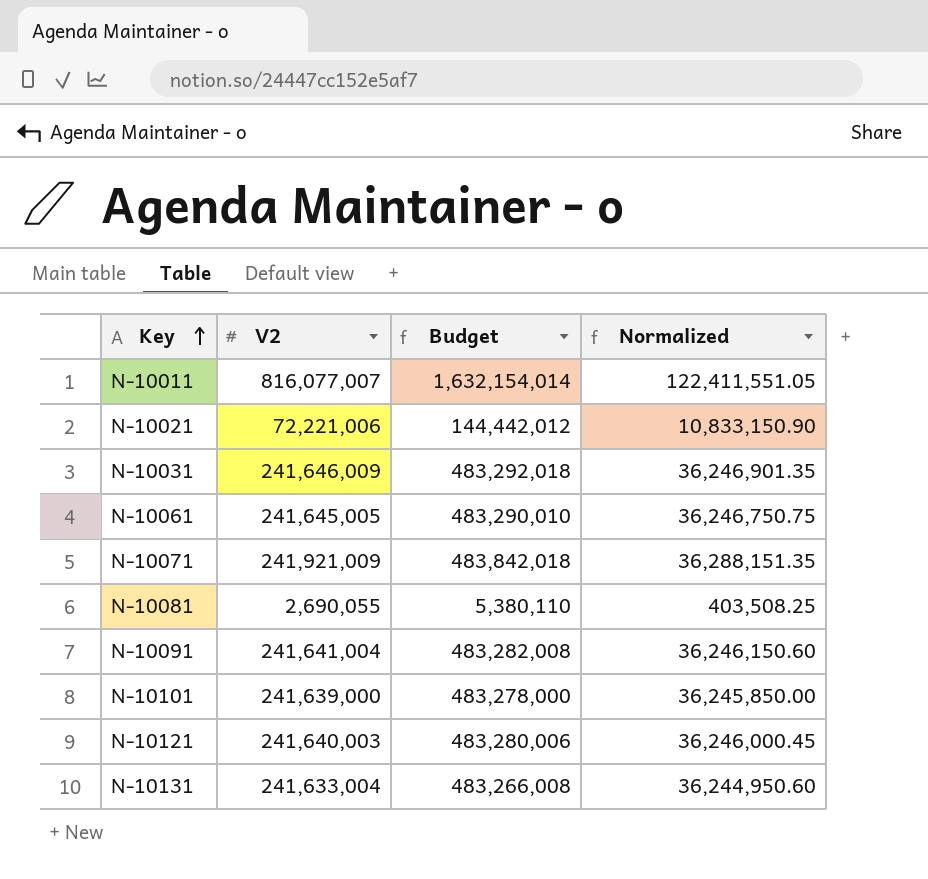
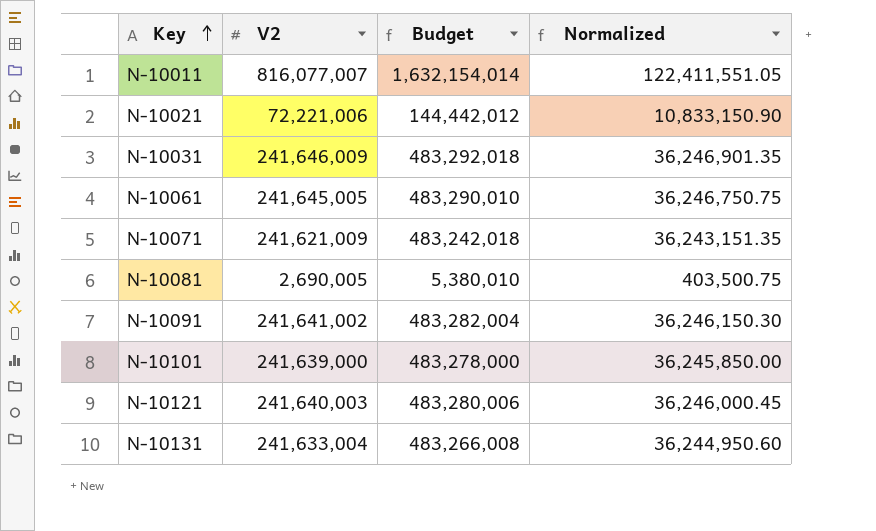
N-10071 | V2: 241,921,009 -> 241,621,009
N-10071 | Budget: 483,842,018 -> 483,242,018
N-10071 | Normalized: 36,288,151.35 -> 36,243,151.35
N-10081 | V2: 2,690,055 -> 2,690,005
N-10081 | Budget: 5,380,110 -> 5,380,010
N-10081 | Normalized: 403,508.25 -> 403,500.75
N-10091 | V2: 241,641,004 -> 241,641,002
N-10091 | Budget: 483,282,008 -> 483,282,004
N-10091 | Normalized: 36,246,150.60 -> 36,246,150.30

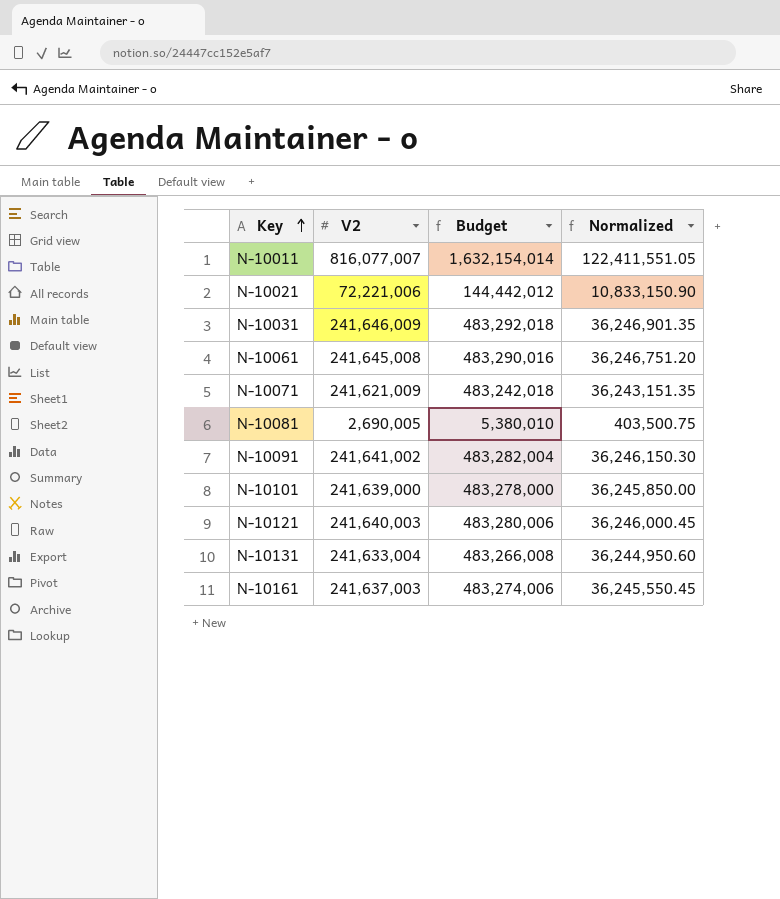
N-10061 | V2: 241,645,005 -> 241,645,008
N-10061 | Budget: 483,290,010 -> 483,290,016
N-10061 | Normalized: 36,246,750.75 -> 36,246,751.20
row N-10161: none -> 241,637,003 | 483,274,006 | 36,245,550.45

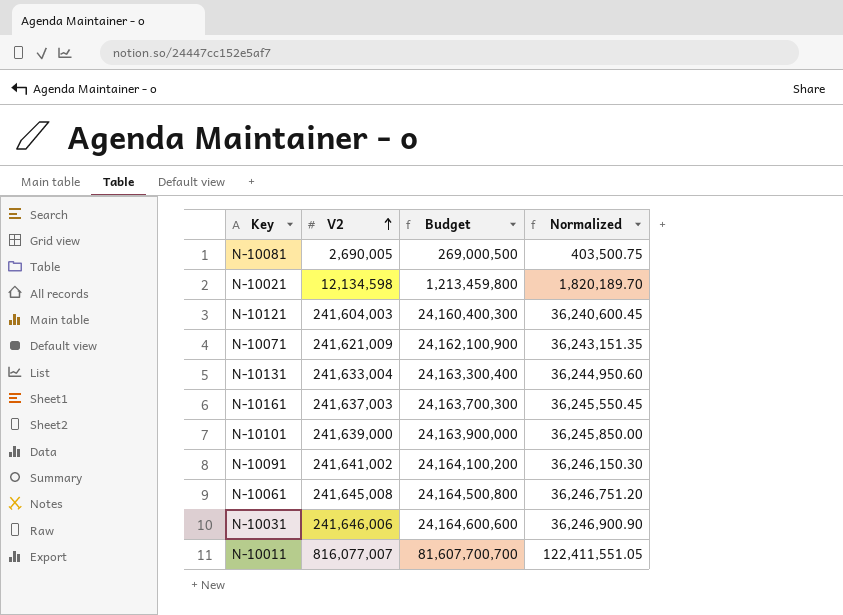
row order: Key ascending -> V2 ascending
column Budget | formula: [V2] * 2 -> [V2] * 100
N-10021 | V2: 72,221,006 -> 12,134,598
N-10021 | Normalized: 10,833,150.90 -> 1,820,189.70
N-10121 | V2: 241,640,003 -> 241,604,003
N-10121 | Normalized: 36,246,000.45 -> 36,240,600.45
N-10031 | V2: 241,646,009 -> 241,646,006
N-10031 | Normalized: 36,246,901.35 -> 36,246,900.90

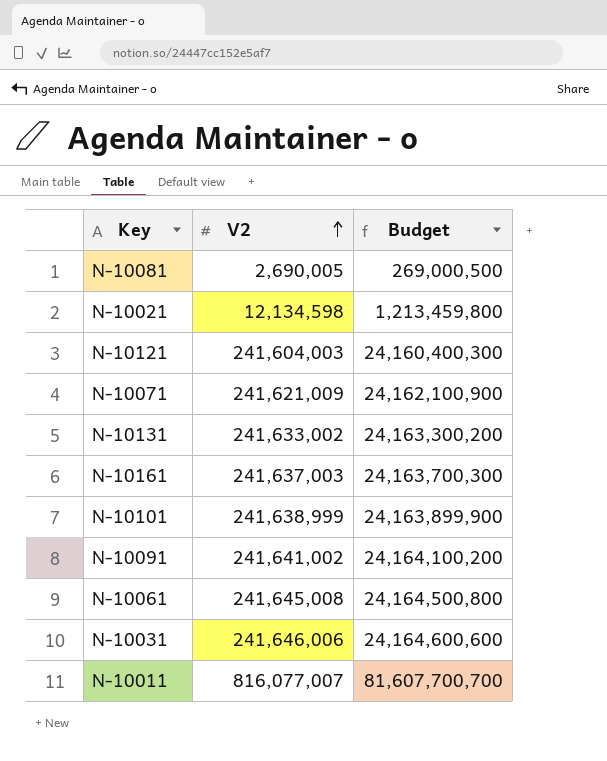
column Normalized | formula: [V2] * 0.15 -> none
N-10131 | V2: 241,633,004 -> 241,633,002
N-10131 | Budget: 24,163,300,400 -> 24,163,300,200
N-10101 | V2: 241,639,000 -> 241,638,999
N-10101 | Budget: 24,163,900,000 -> 24,163,899,900

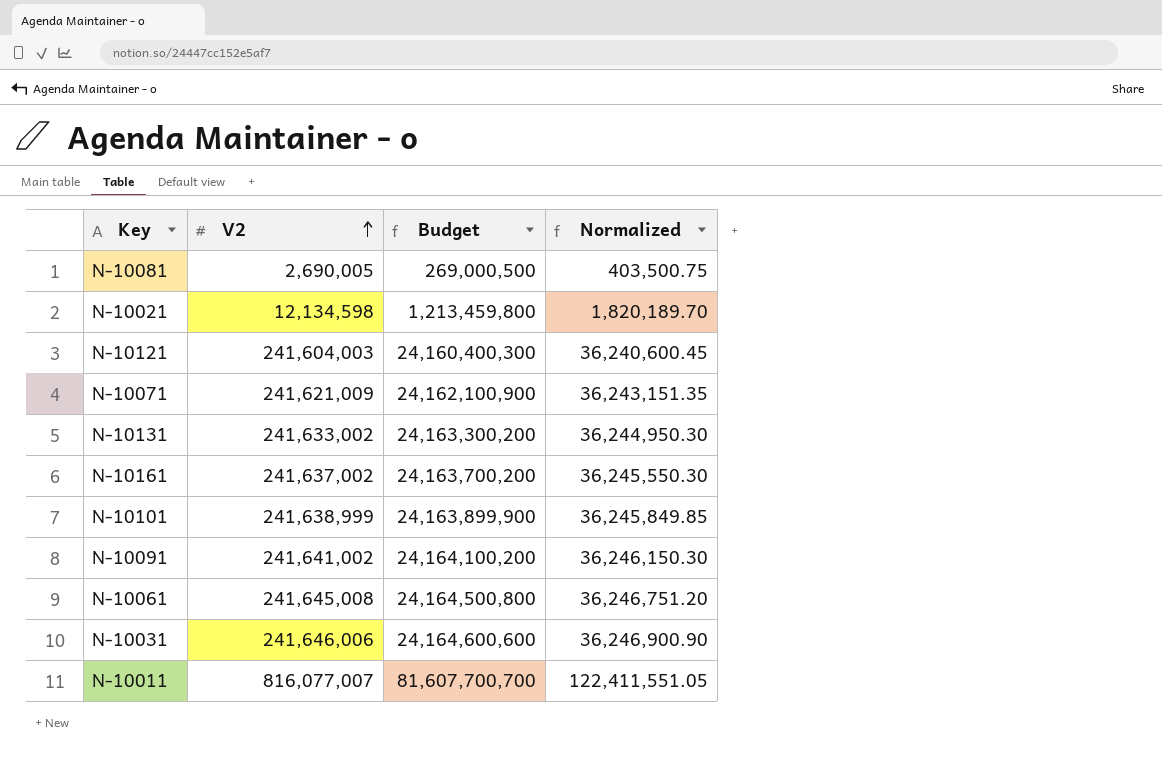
column Normalized | formula: none -> [V2] * 0.15
N-10161 | V2: 241,637,003 -> 241,637,002
N-10161 | Budget: 24,163,700,300 -> 24,163,700,200

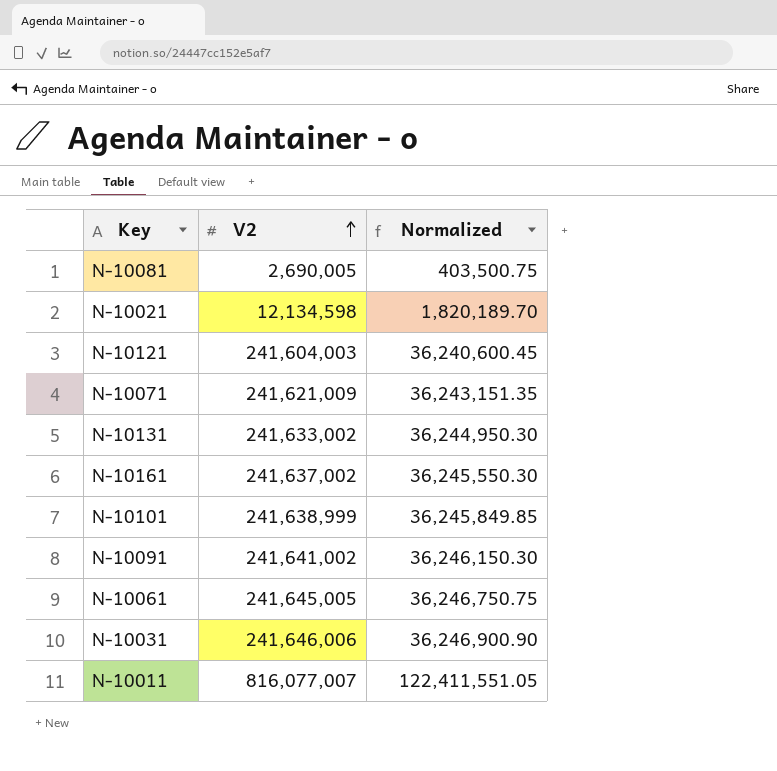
column Budget | formula: [V2] * 100 -> none
N-10061 | V2: 241,645,008 -> 241,645,005
N-10061 | Normalized: 36,246,751.20 -> 36,246,750.75

